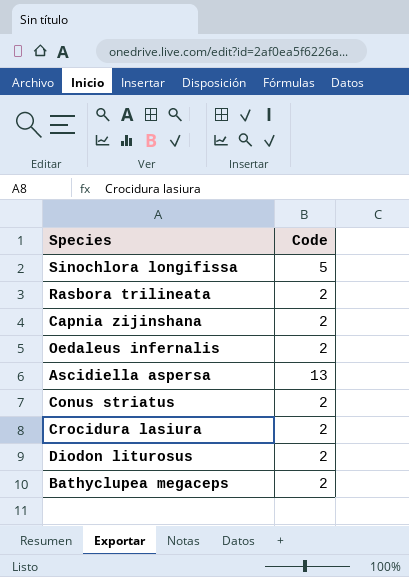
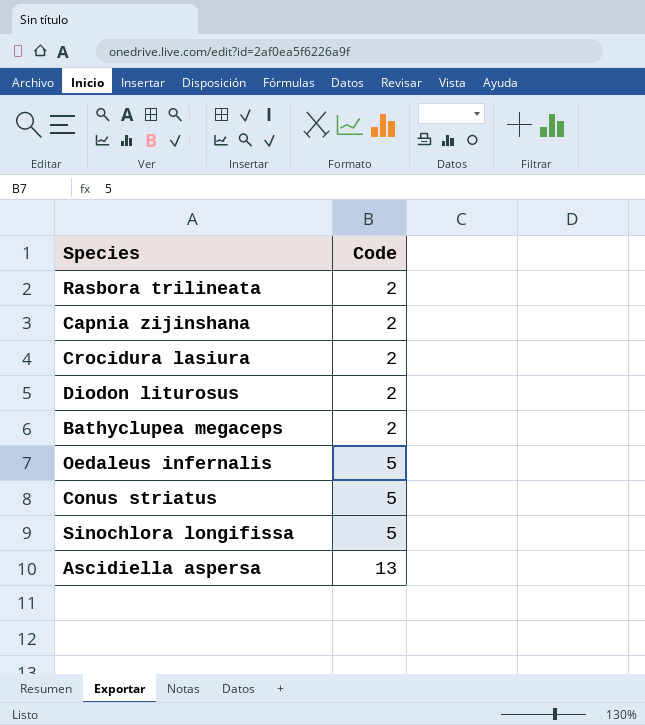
row order: none -> Code ascending
Oedaleus infernalis | Code: 2 -> 5
Conus striatus | Code: 2 -> 5

